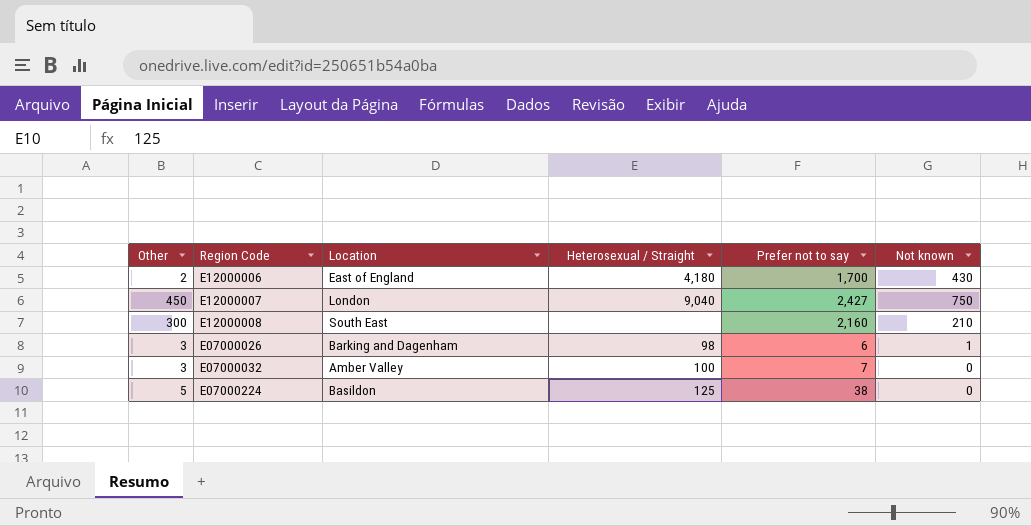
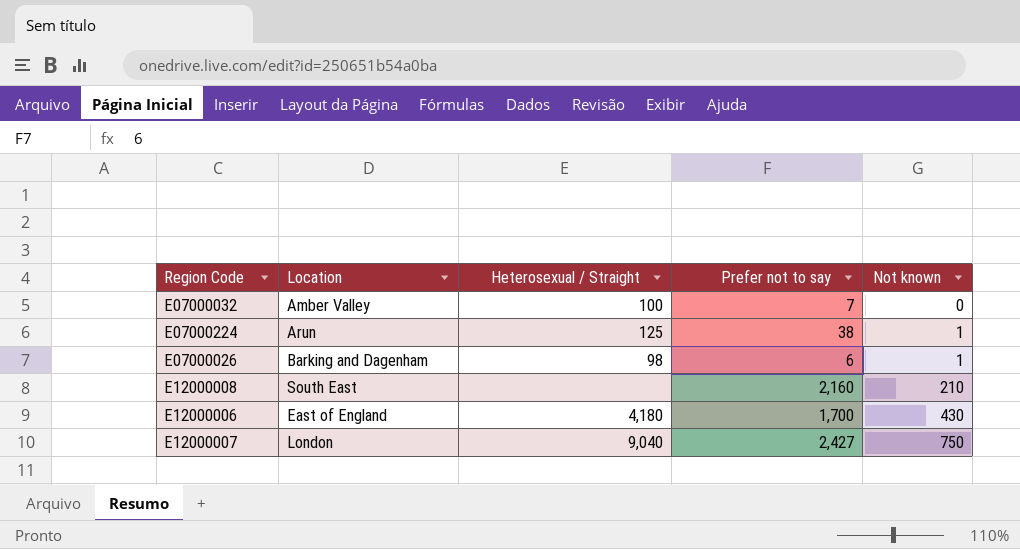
row order: none -> Not known ascending
column Other | position: 1 -> none
E07000224 | Location: Basildon -> Arun
E07000224 | Not known: 0 -> 1

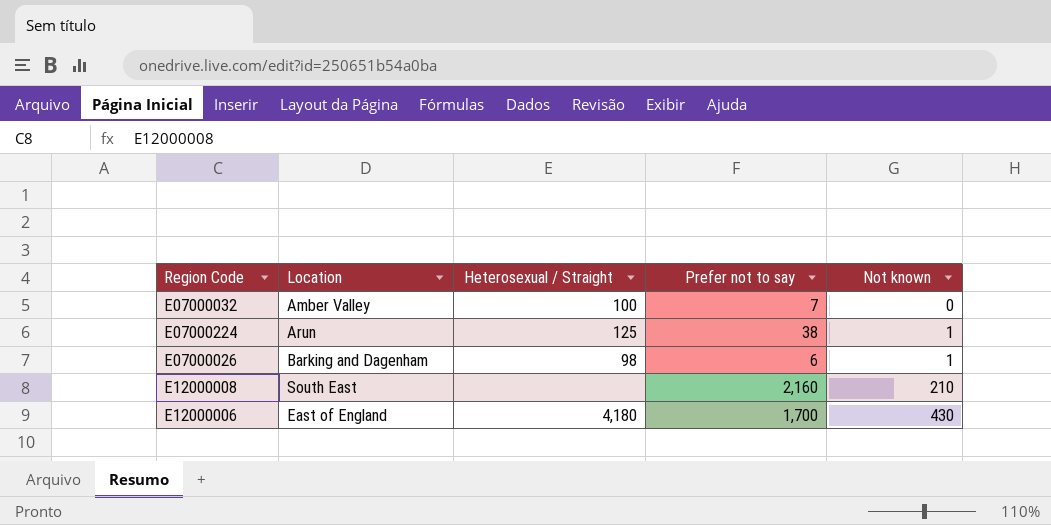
row E12000007: London | 9,040 | 2,427 | 750 -> none

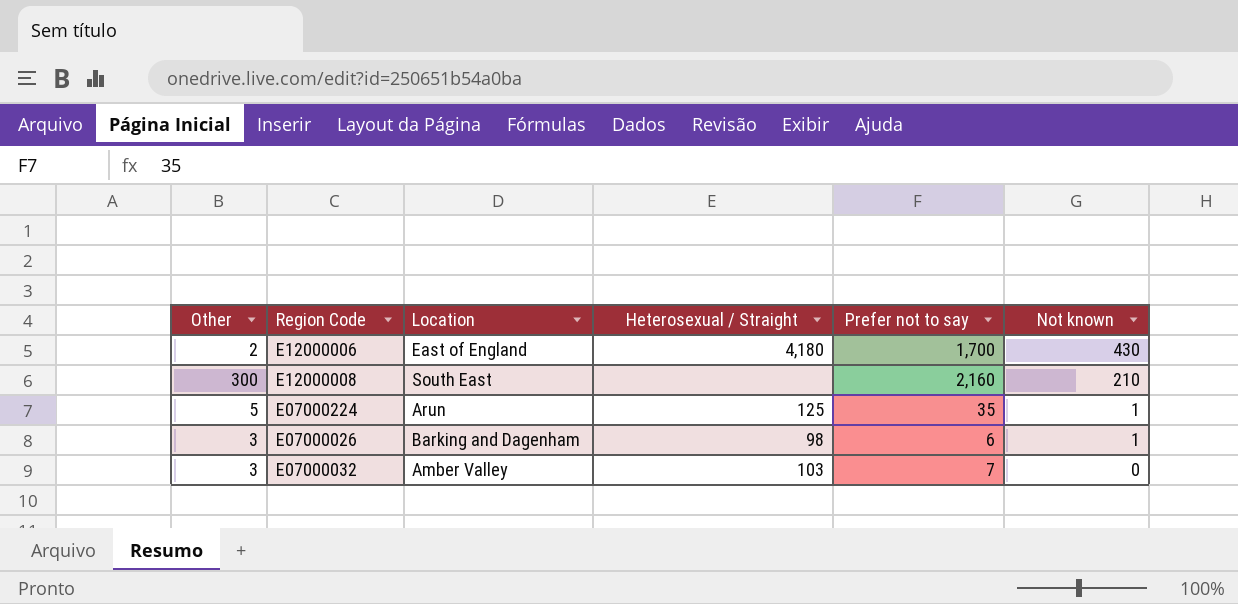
row order: Not known ascending -> Not known descending
column Other | position: none -> 1
E07000224 | Prefer not to say: 38 -> 35
E07000032 | Heterosexual / Straight: 100 -> 103

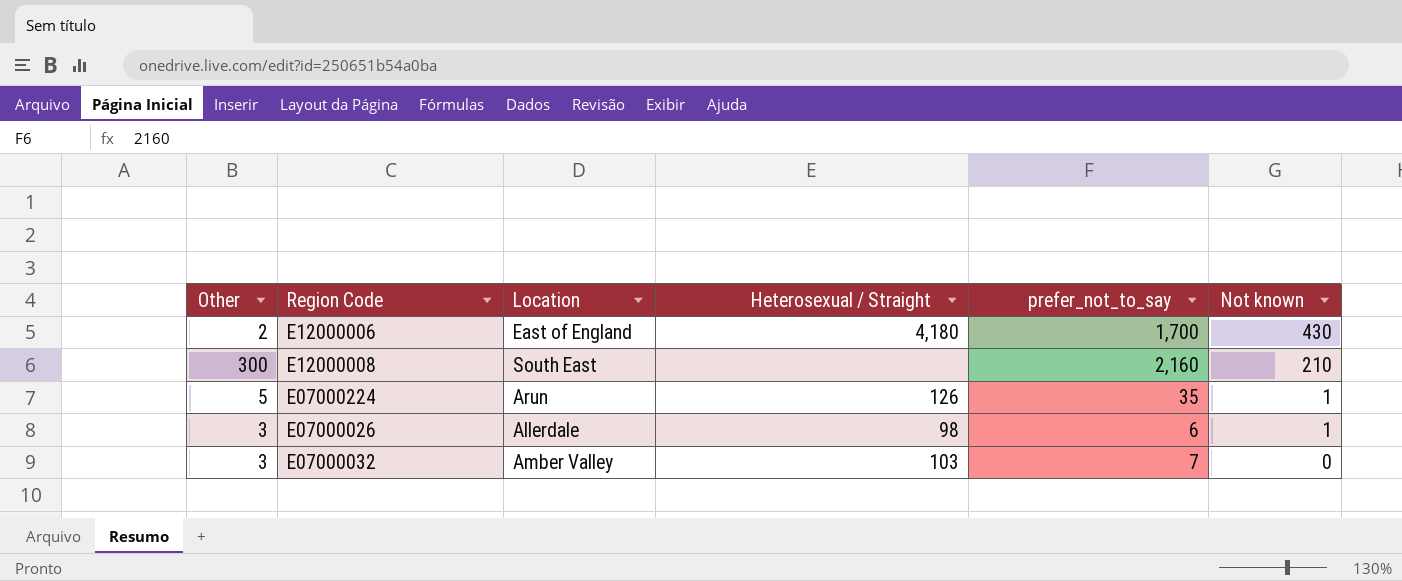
column name: Prefer not to say -> prefer_not_to_say
E07000224 | Heterosexual / Straight: 125 -> 126
E07000026 | Location: Barking and Dagenham -> Allerdale

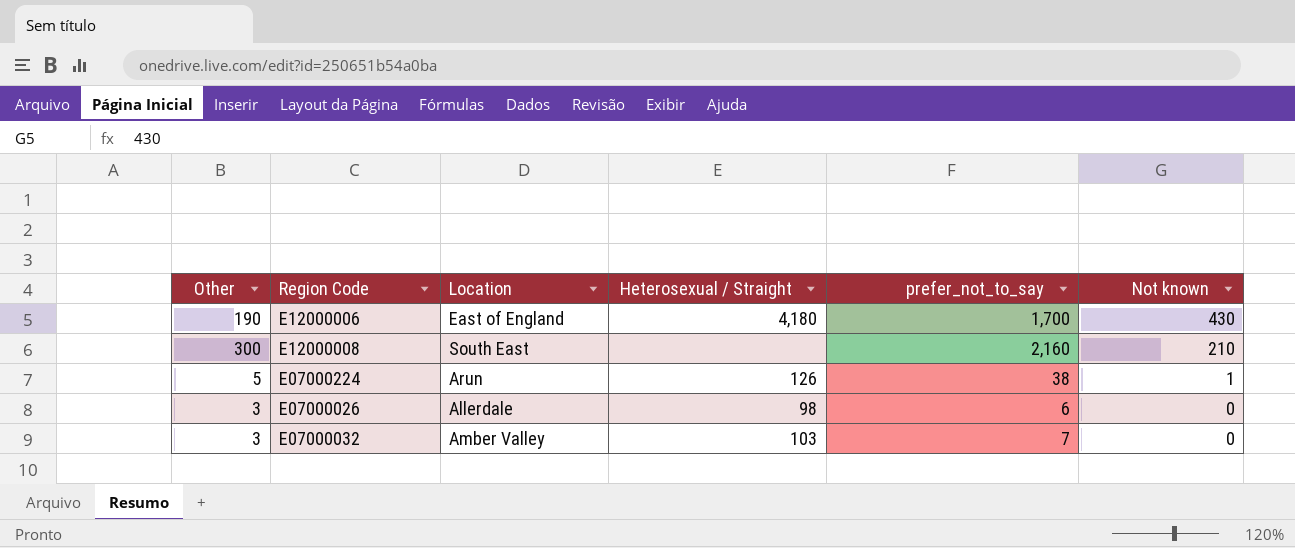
E12000006 | Other: 2 -> 190
E07000224 | prefer_not_to_say: 35 -> 38
E07000026 | Not known: 1 -> 0

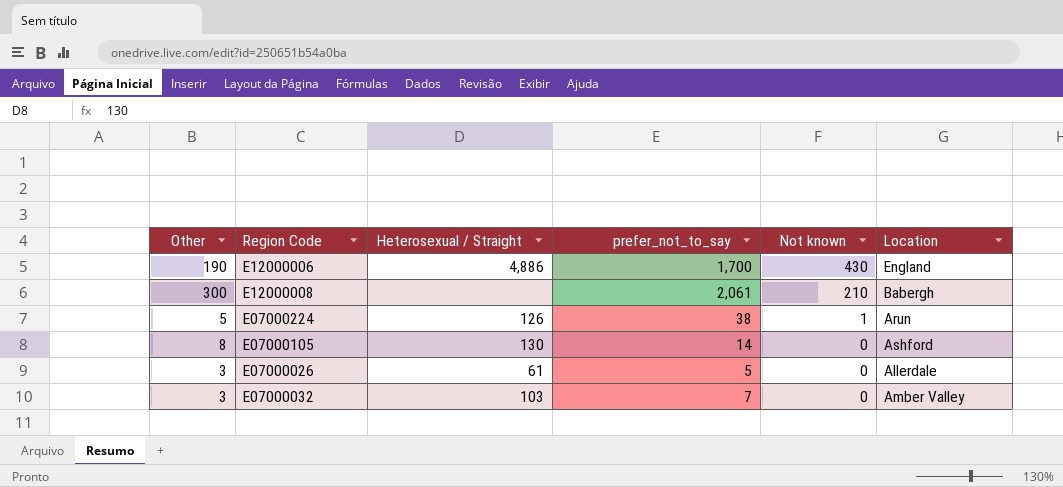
column Location | position: 3 -> 6
E12000006 | Heterosexual / Straight: 4,180 -> 4,886
E12000006 | Location: East of England -> England
E12000008 | prefer_not_to_say: 2,160 -> 2,061
E12000008 | Location: South East -> Babergh
row E07000105: none -> 8 | 130 | 14 | 0 | Ashford
E07000026 | Heterosexual / Straight: 98 -> 61
E07000026 | prefer_not_to_say: 6 -> 5

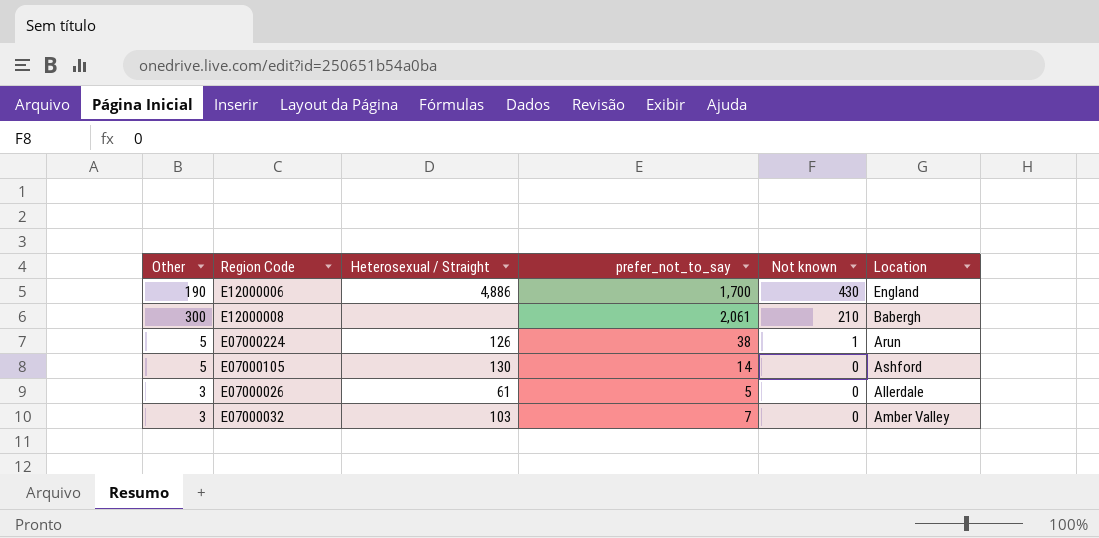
E07000105 | Other: 8 -> 5

